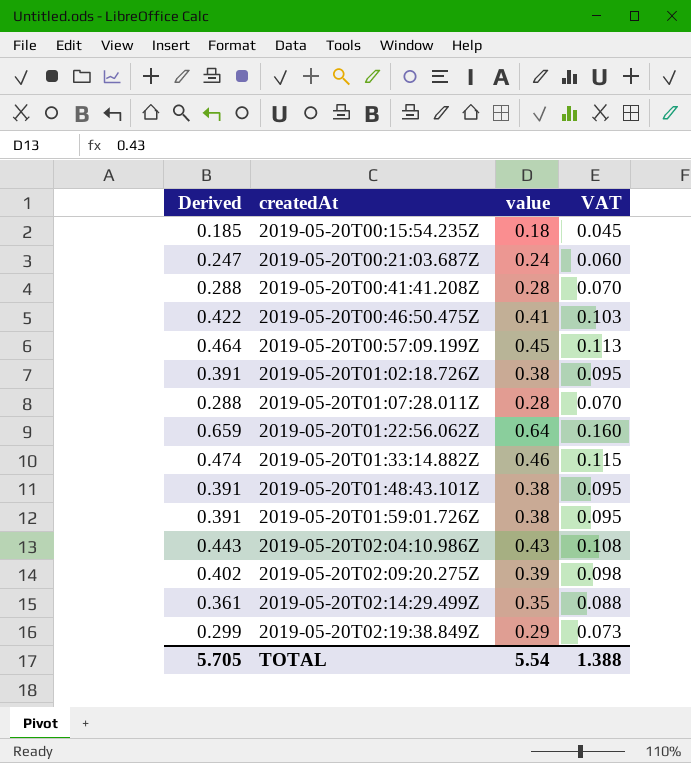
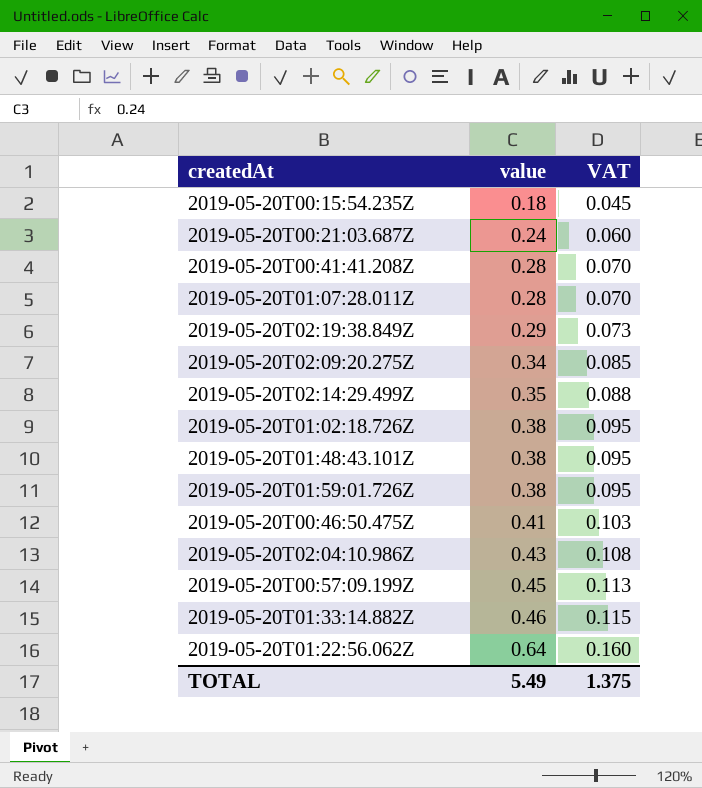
row order: createdAt ascending -> value ascending
column Derived | formula: [value] * 1.03 -> none
2019-05-20T02:09:20.275Z | value: 0.39 -> 0.34
2019-05-20T02:09:20.275Z | VAT: 0.098 -> 0.085
TOTAL | value: 5.54 -> 5.49
TOTAL | VAT: 1.388 -> 1.375

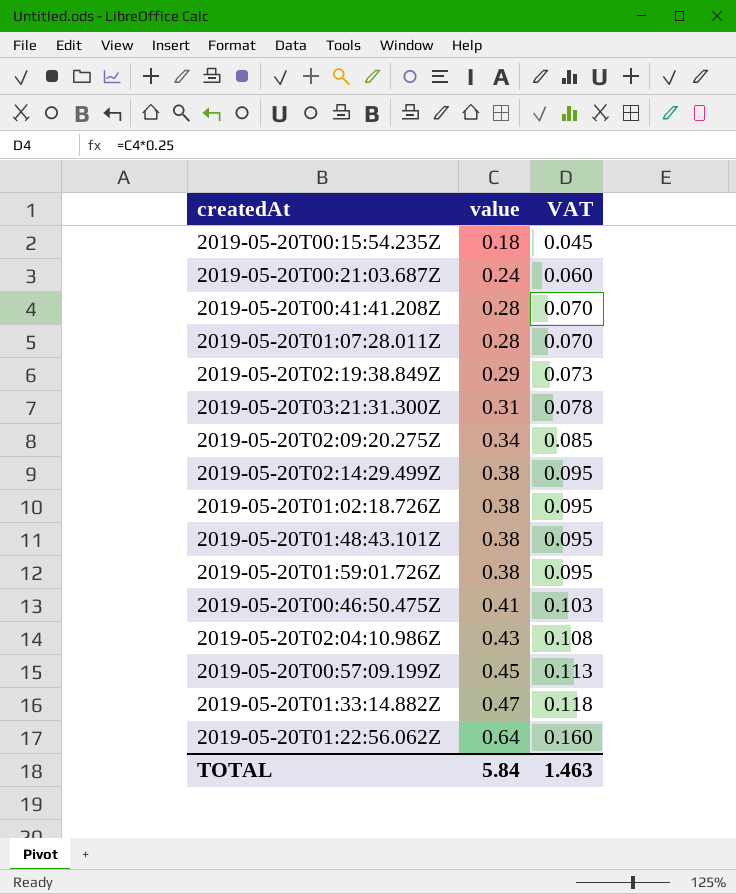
row 2019-05-20T03:21:31.300Z: none -> 0.31 | 0.078
2019-05-20T02:14:29.499Z | value: 0.35 -> 0.38
2019-05-20T02:14:29.499Z | VAT: 0.088 -> 0.095
2019-05-20T01:33:14.882Z | value: 0.46 -> 0.47
2019-05-20T01:33:14.882Z | VAT: 0.115 -> 0.118
TOTAL | value: 5.49 -> 5.84
TOTAL | VAT: 1.375 -> 1.463

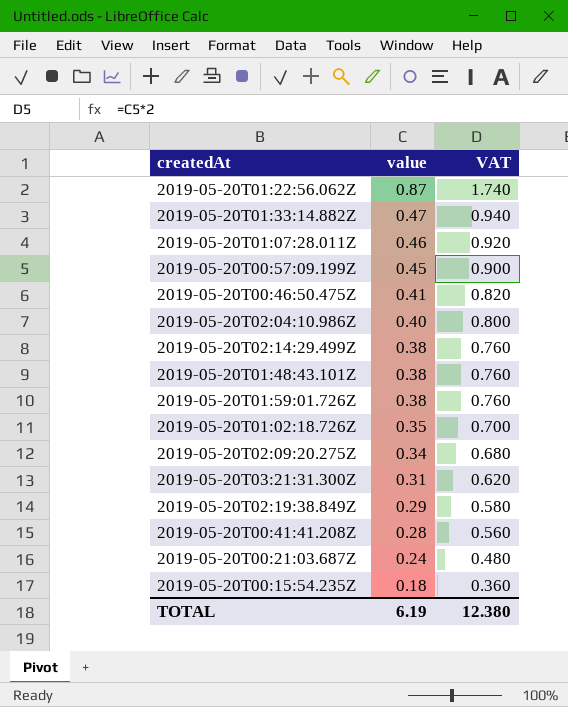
row order: value ascending -> value descending
column VAT | formula: [value] * 0.25 -> [value] * 2
2019-05-20T01:22:56.062Z | value: 0.64 -> 0.87
2019-05-20T01:07:28.011Z | value: 0.28 -> 0.46
2019-05-20T02:04:10.986Z | value: 0.43 -> 0.40
2019-05-20T01:02:18.726Z | value: 0.38 -> 0.35
TOTAL | value: 5.84 -> 6.19
TOTAL | VAT: 1.463 -> 12.380

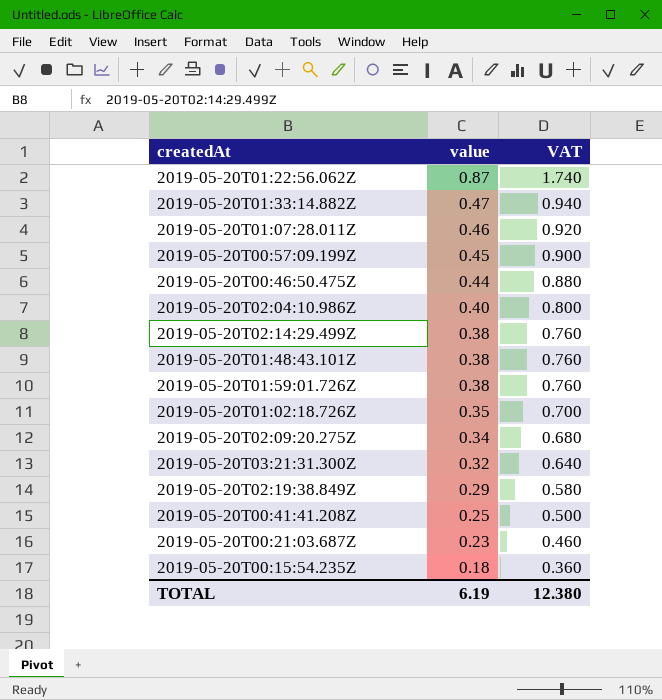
2019-05-20T00:46:50.475Z | value: 0.41 -> 0.44
2019-05-20T00:46:50.475Z | VAT: 0.820 -> 0.880
2019-05-20T03:21:31.300Z | value: 0.31 -> 0.32
2019-05-20T03:21:31.300Z | VAT: 0.620 -> 0.640
2019-05-20T00:41:41.208Z | value: 0.28 -> 0.25
2019-05-20T00:41:41.208Z | VAT: 0.560 -> 0.500
2019-05-20T00:21:03.687Z | value: 0.24 -> 0.23
2019-05-20T00:21:03.687Z | VAT: 0.480 -> 0.460

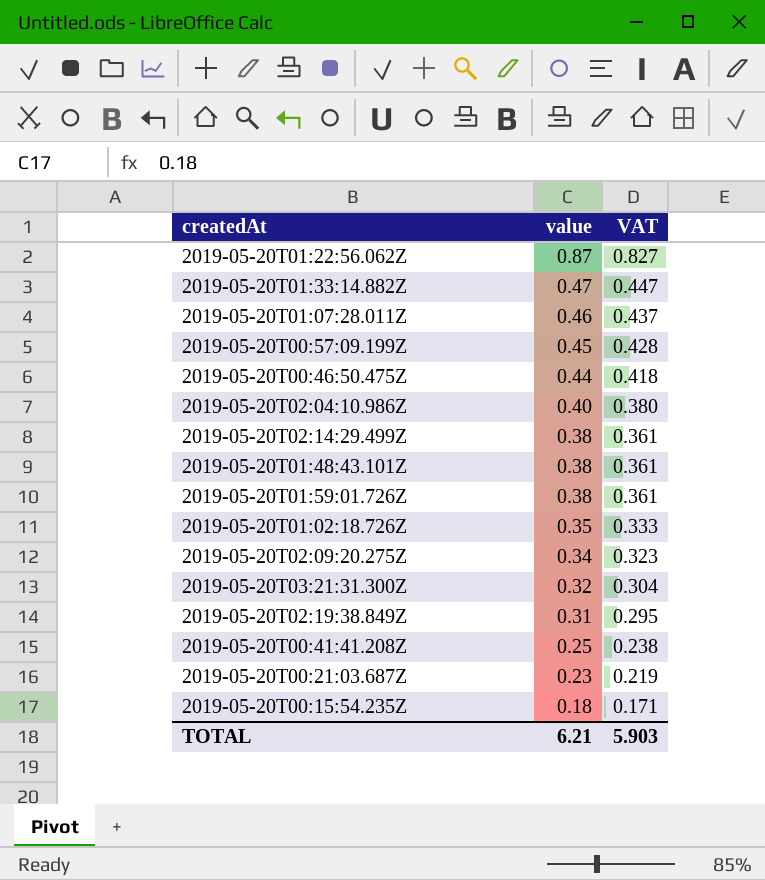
column VAT | formula: [value] * 2 -> [value] * 0.95
2019-05-20T02:19:38.849Z | value: 0.29 -> 0.31
TOTAL | value: 6.19 -> 6.21
TOTAL | VAT: 12.380 -> 5.903

